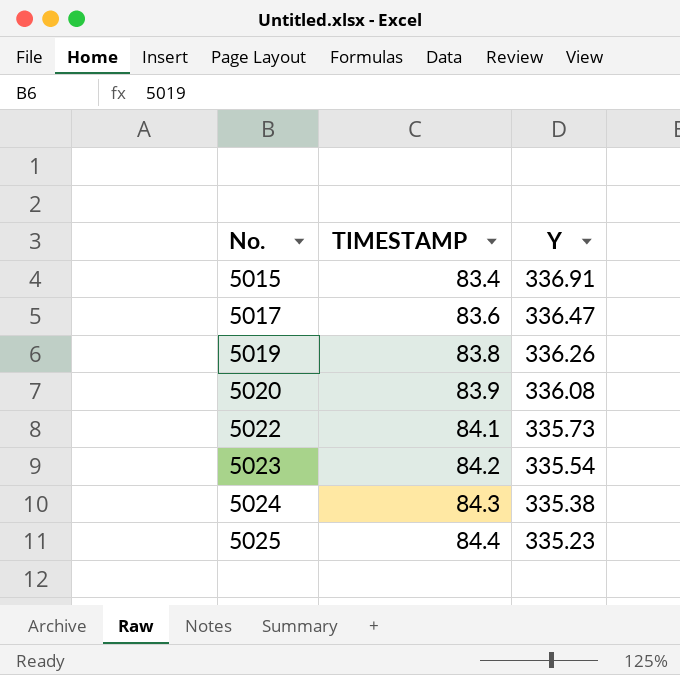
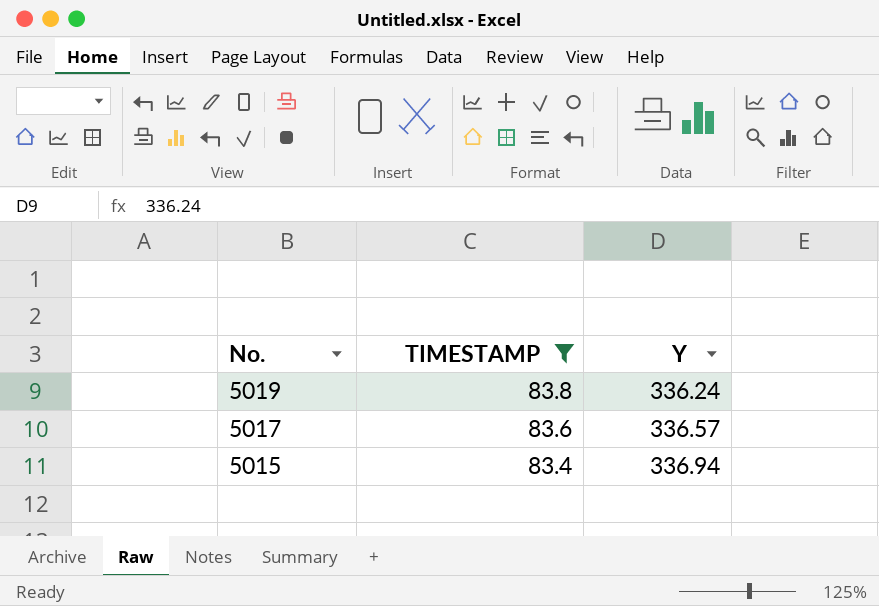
filter: none -> TIMESTAMP <= 83.8
row order: No. ascending -> No. descending
5019 | Y: 336.26 -> 336.24
5017 | Y: 336.47 -> 336.57
5015 | Y: 336.91 -> 336.94

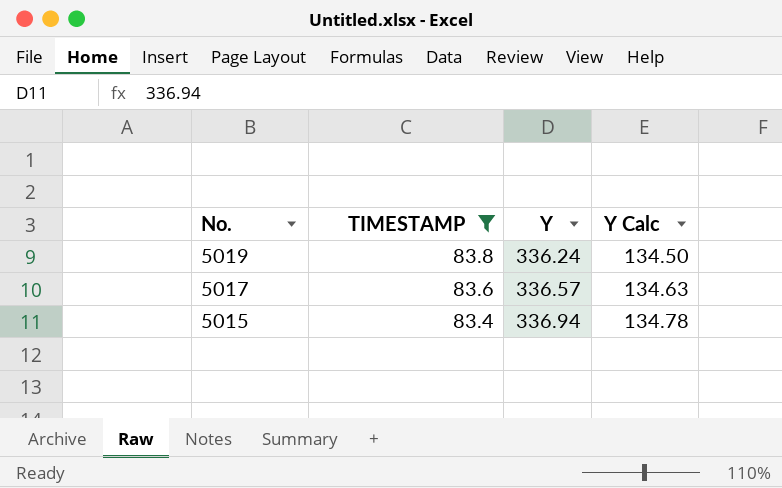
column Y Calc | formula: none -> [Y] * 0.4

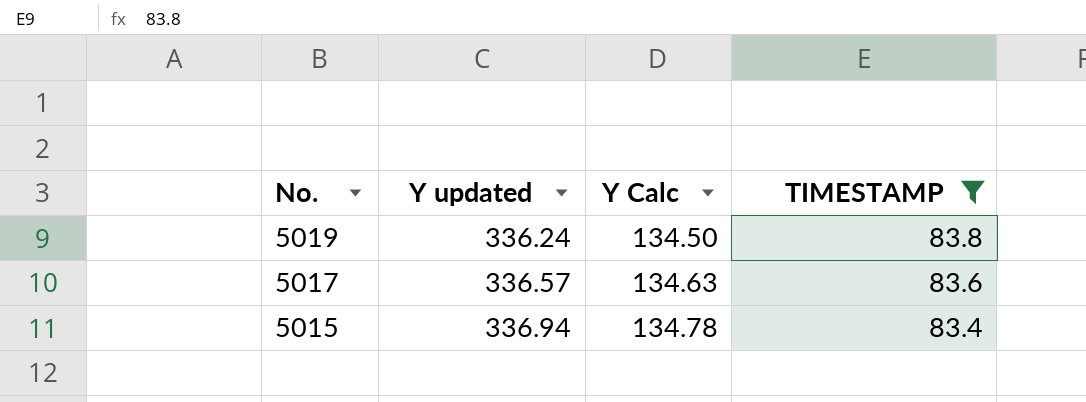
column name: Y -> Y updated
column TIMESTAMP | position: 2 -> 4

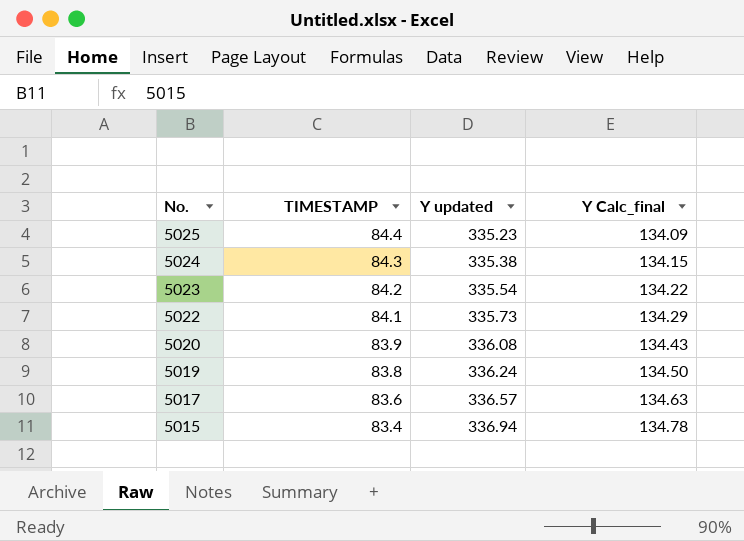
filter: TIMESTAMP <= 83.8 -> none
column TIMESTAMP | position: 4 -> 2
column name: Y Calc -> Y Calc_final

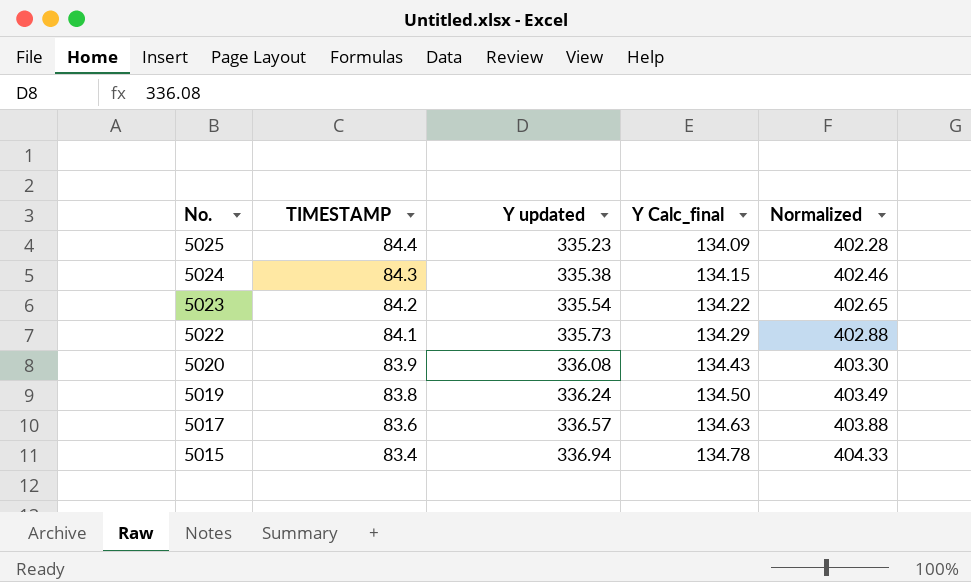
column Normalized | formula: none -> [Y updated] * 1.2

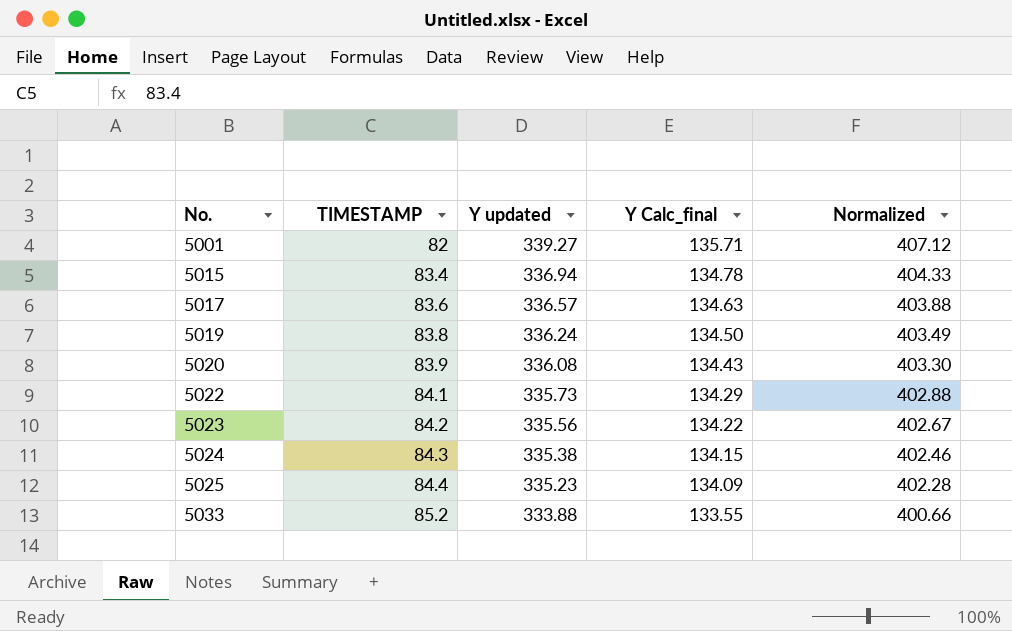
row order: No. descending -> No. ascending
row 5001: none -> 82 | 339.27 | 135.71 | 407.12
5023 | Y updated: 335.54 -> 335.56
5023 | Normalized: 402.65 -> 402.67
row 5033: none -> 85.2 | 333.88 | 133.55 | 400.66

